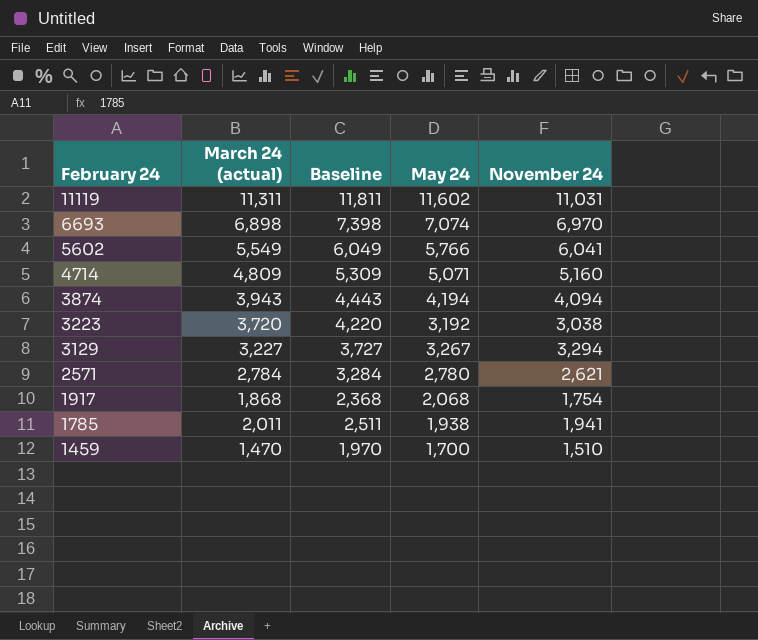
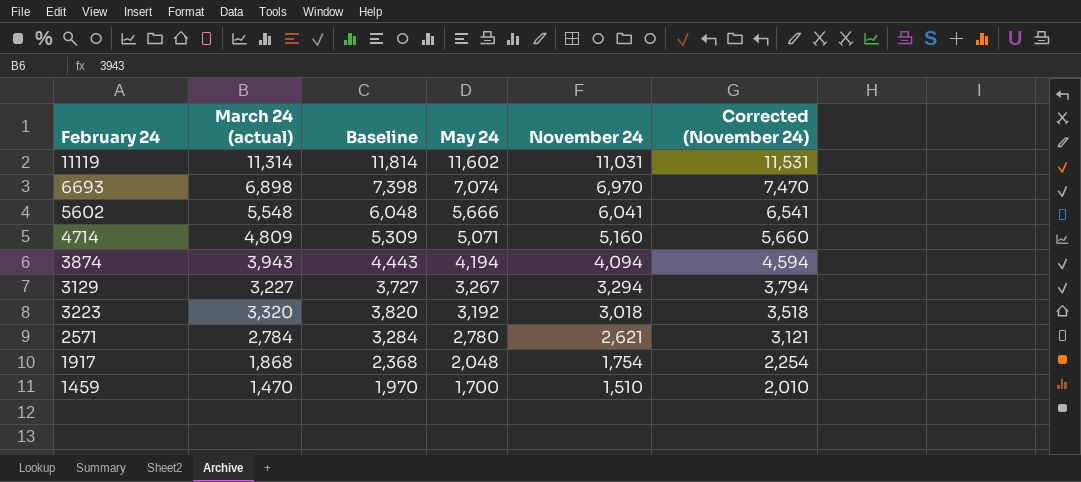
row order: February 24 descending -> May 24 descending
column Corrected (November 24) | formula: none -> [November 24] + 500
row 1785: 2,011 | 2,511 | 1,938 | 1,941 -> none
11119 | March 24 (actual): 11,311 -> 11,314
11119 | Baseline: 11,811 -> 11,814
5602 | March 24 (actual): 5,549 -> 5,548
5602 | Baseline: 6,049 -> 6,048
5602 | May 24: 5,766 -> 5,666
3223 | March 24 (actual): 3,720 -> 3,320
3223 | Baseline: 4,220 -> 3,820
3223 | November 24: 3,038 -> 3,018
1917 | May 24: 2,068 -> 2,048

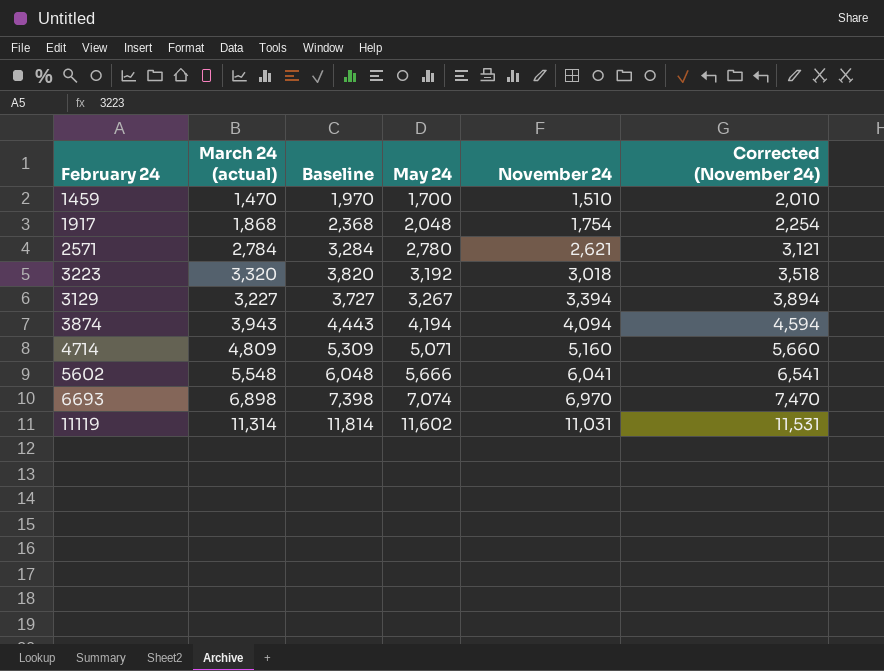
row order: May 24 descending -> May 24 ascending
3129 | November 24: 3,294 -> 3,394
3129 | Corrected (November 24): 3,794 -> 3,894

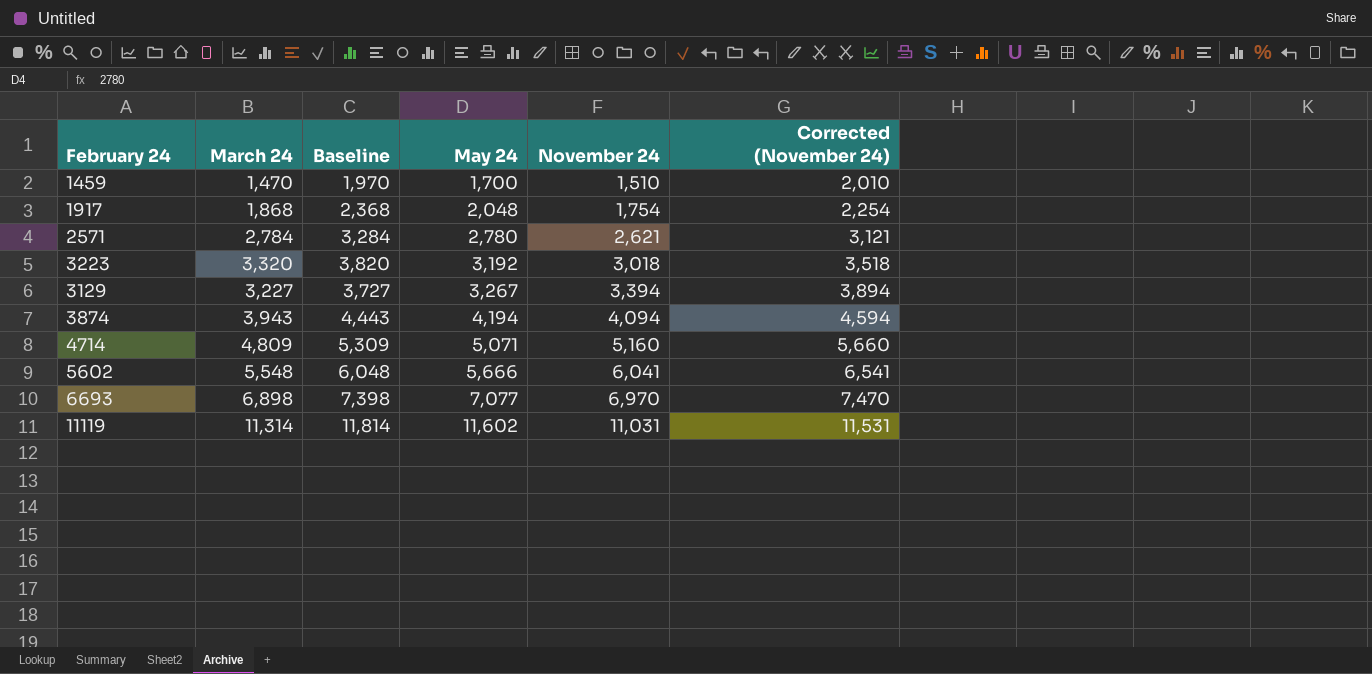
column name: March 24 (actual) -> March 24
6693 | May 24: 7,074 -> 7,077

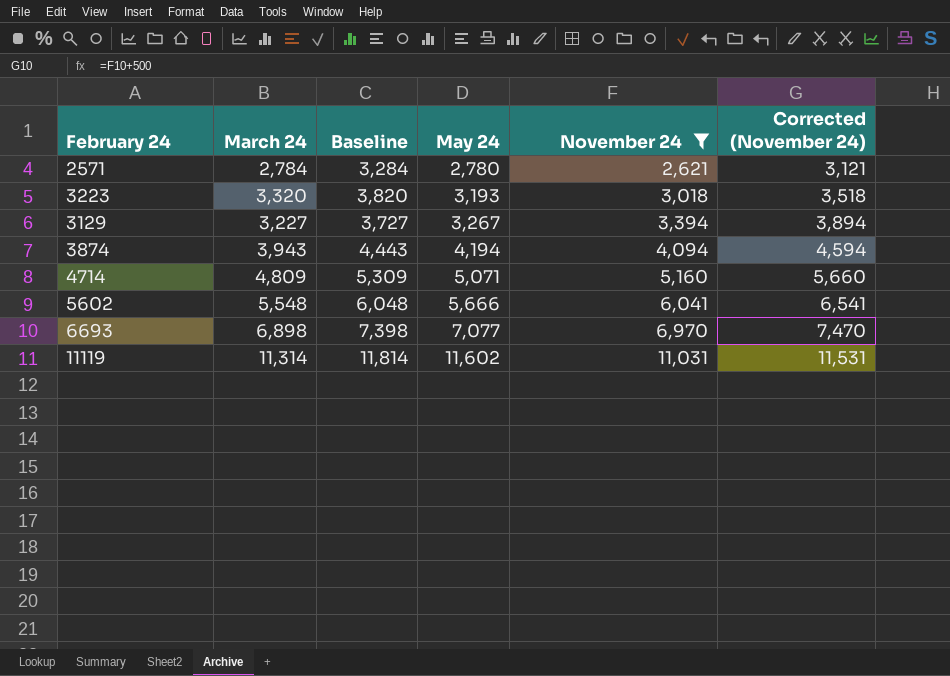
filter: none -> November 24 >= 2,621
3223 | May 24: 3,192 -> 3,193

